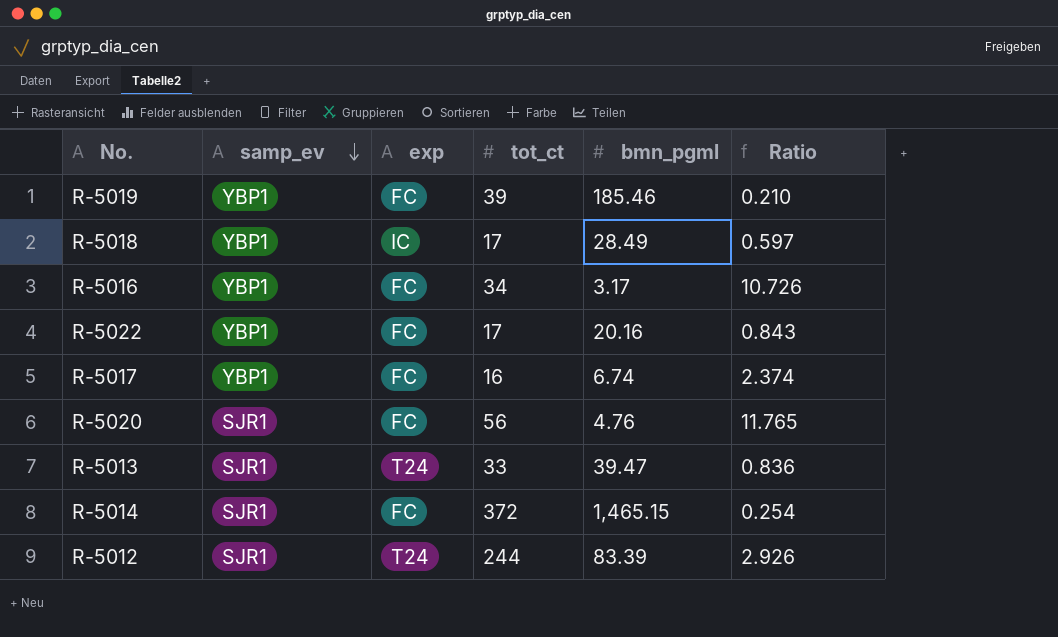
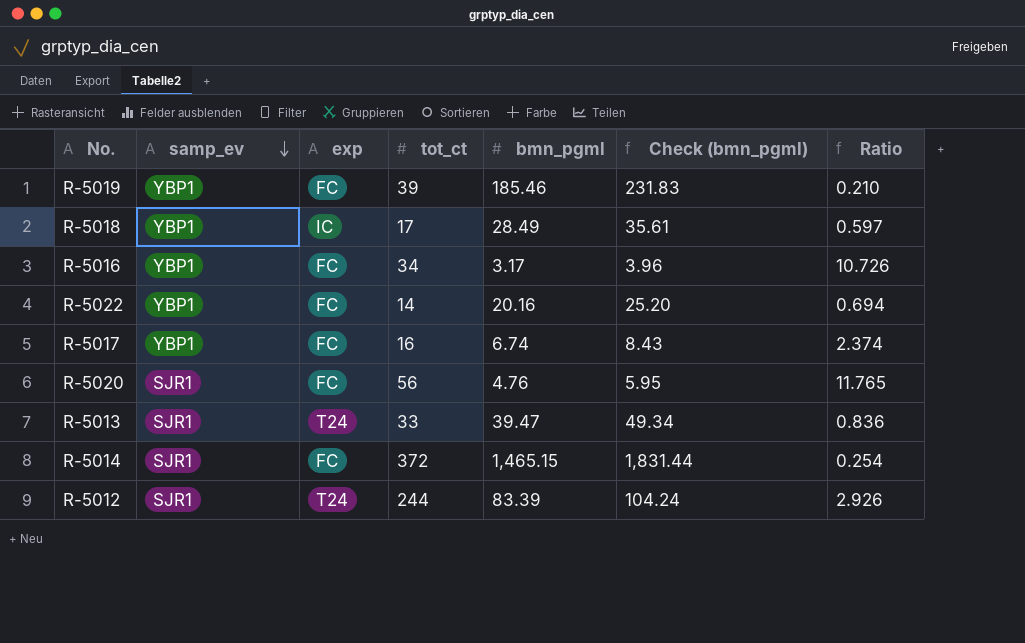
column Check (bmn_pgml) | formula: none -> [bmn_pgml] * 1.25
R-5022 | tot_ct: 17 -> 14
R-5022 | Ratio: 0.843 -> 0.694

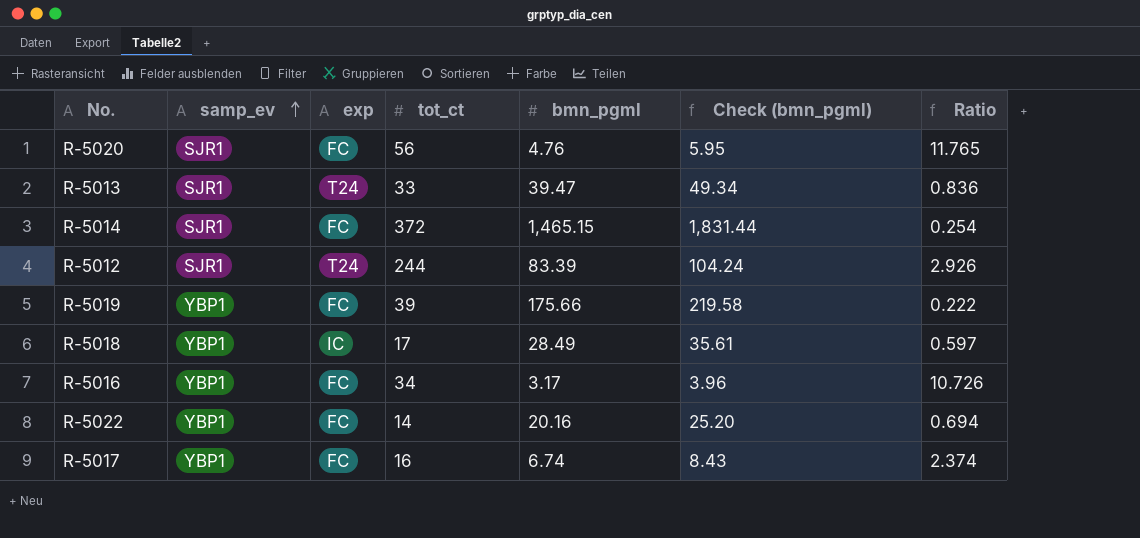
row order: samp_ev descending -> samp_ev ascending
R-5019 | bmn_pgml: 185.46 -> 175.66
R-5019 | Check (bmn_pgml): 231.83 -> 219.58
R-5019 | Ratio: 0.210 -> 0.222

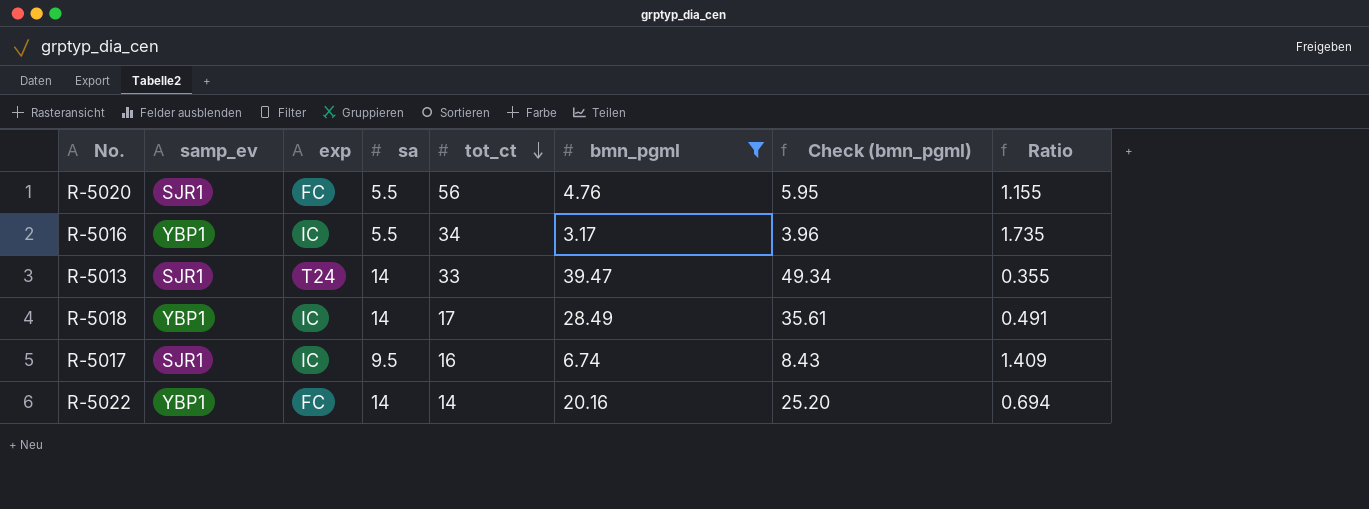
filter: none -> bmn_pgml <= 39.47
row order: samp_ev ascending -> tot_ct descending
column sa | position: none -> 4
column Ratio | formula: [tot_ct] / [bmn_pgml] -> [sa] / [bmn_pgml]
R-5016 | exp: FC -> IC
R-5017 | samp_ev: YBP1 -> SJR1
R-5017 | exp: FC -> IC

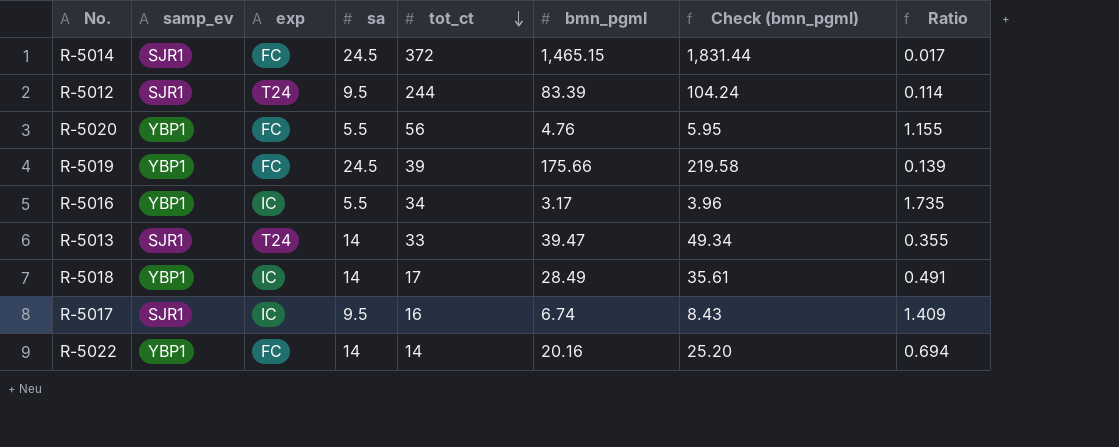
filter: bmn_pgml <= 39.47 -> none
R-5020 | samp_ev: SJR1 -> YBP1

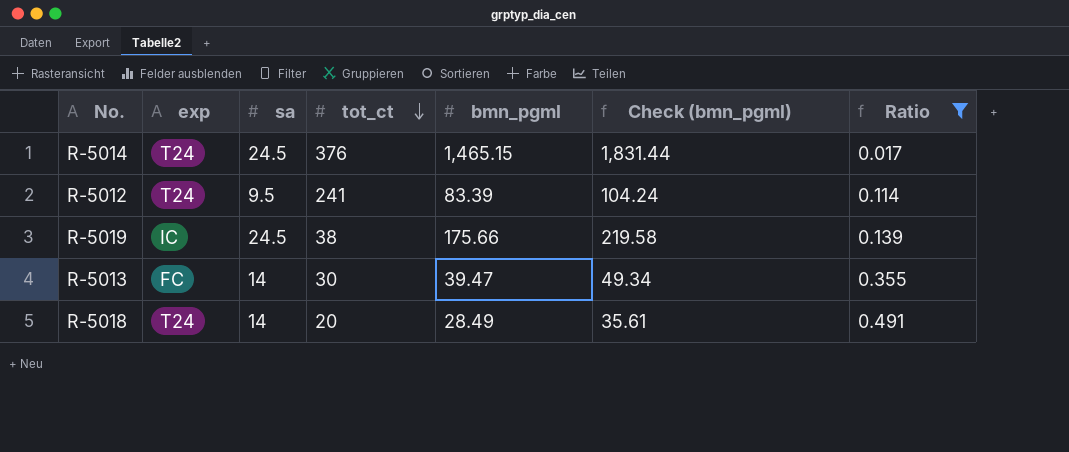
filter: none -> Ratio <= 0.491
column samp_ev | position: 2 -> none
R-5014 | exp: FC -> T24
R-5014 | tot_ct: 372 -> 376
R-5012 | tot_ct: 244 -> 241
R-5019 | exp: FC -> IC
R-5019 | tot_ct: 39 -> 38
R-5013 | exp: T24 -> FC
R-5013 | tot_ct: 33 -> 30
R-5018 | exp: IC -> T24
R-5018 | tot_ct: 17 -> 20

